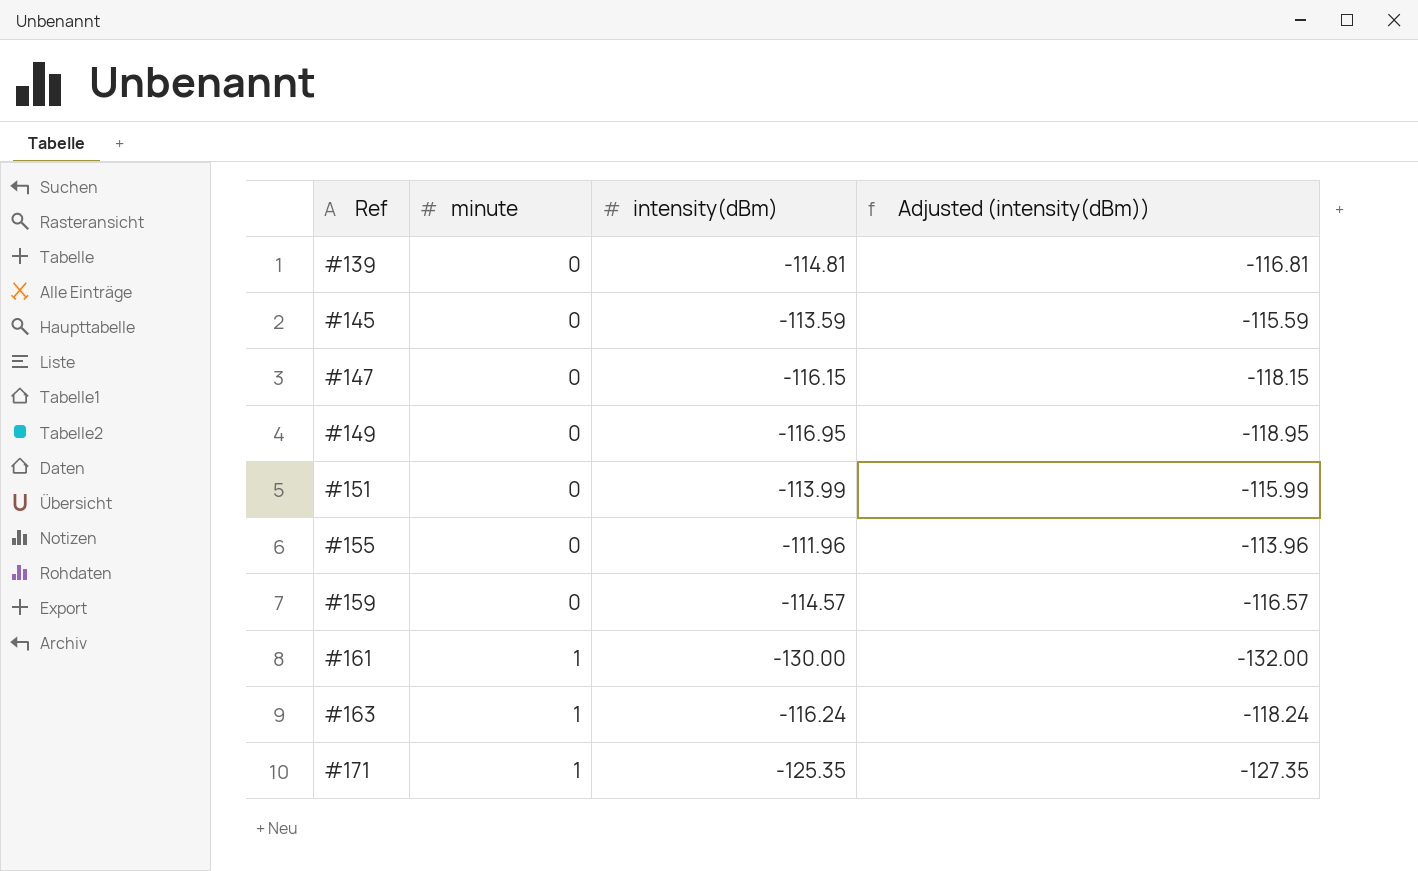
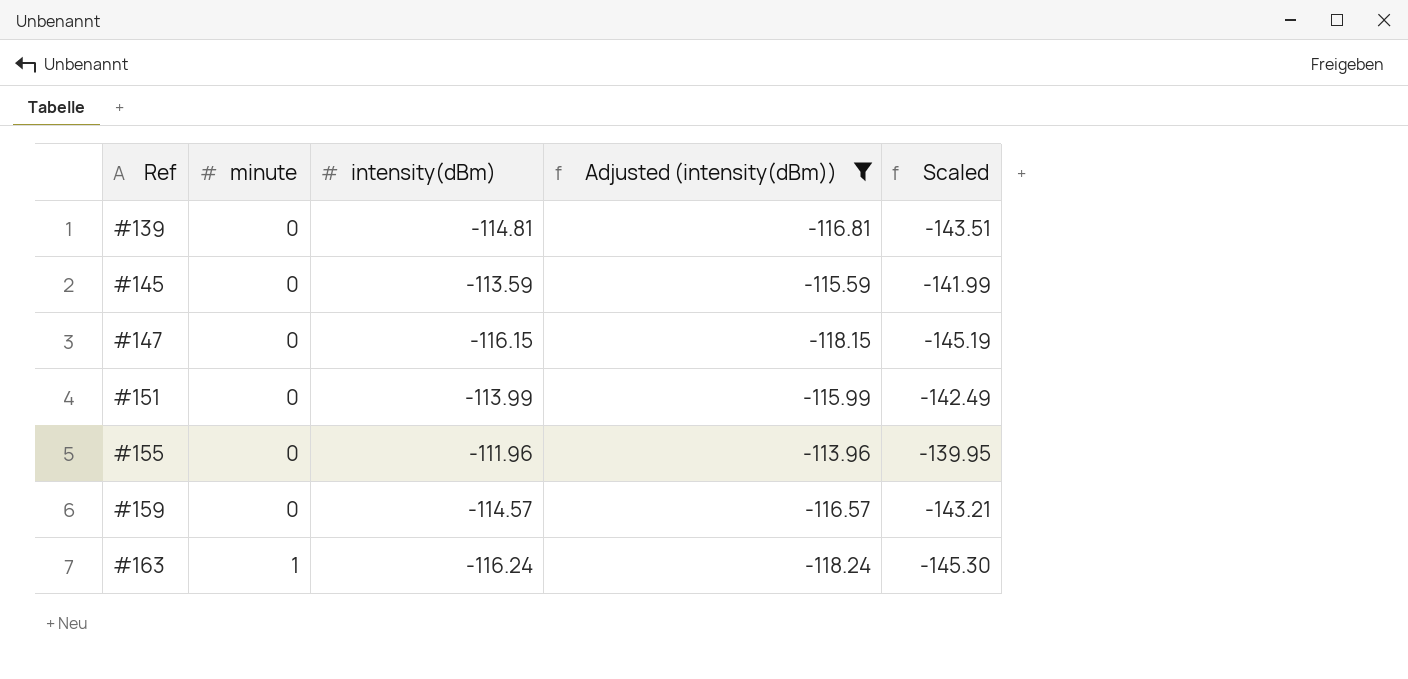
filter: none -> Adjusted (intensity(dBm)) >= -118.24
column Scaled | formula: none -> [intensity(dBm)] * 1.25

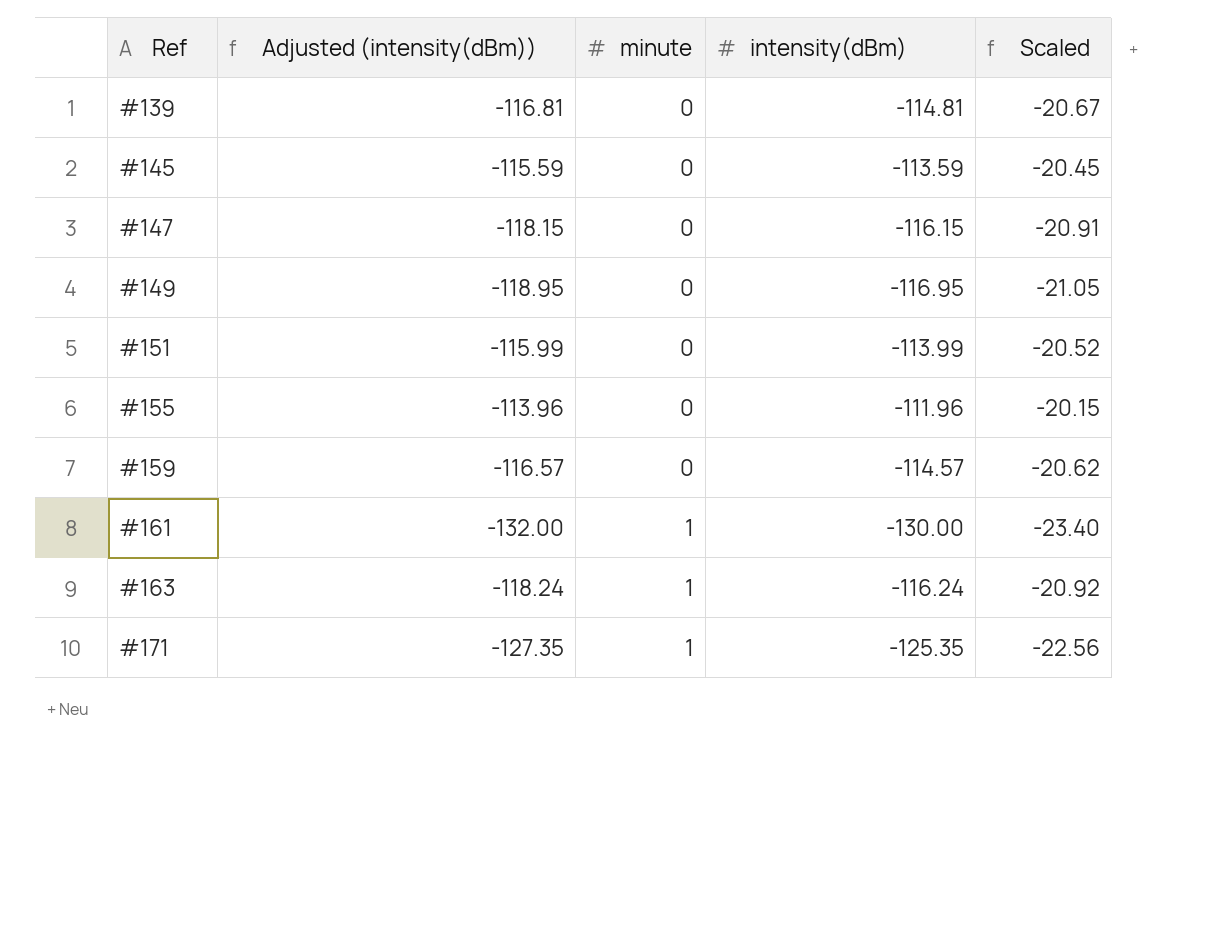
filter: Adjusted (intensity(dBm)) >= -118.24 -> none
column Adjusted (intensity(dBm)) | position: 4 -> 2
column Scaled | formula: [intensity(dBm)] * 1.25 -> [intensity(dBm)] * 0.18

